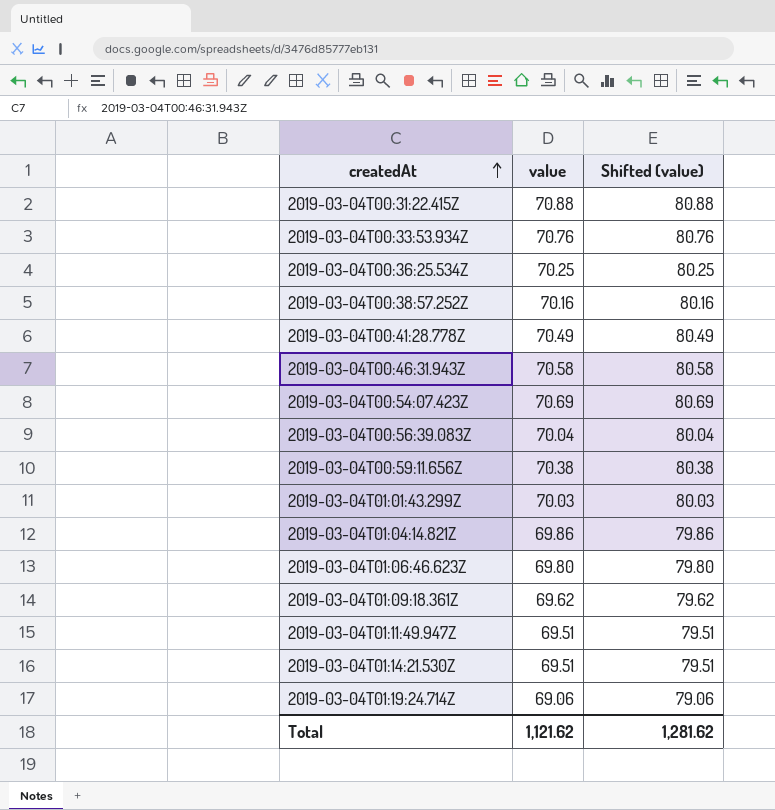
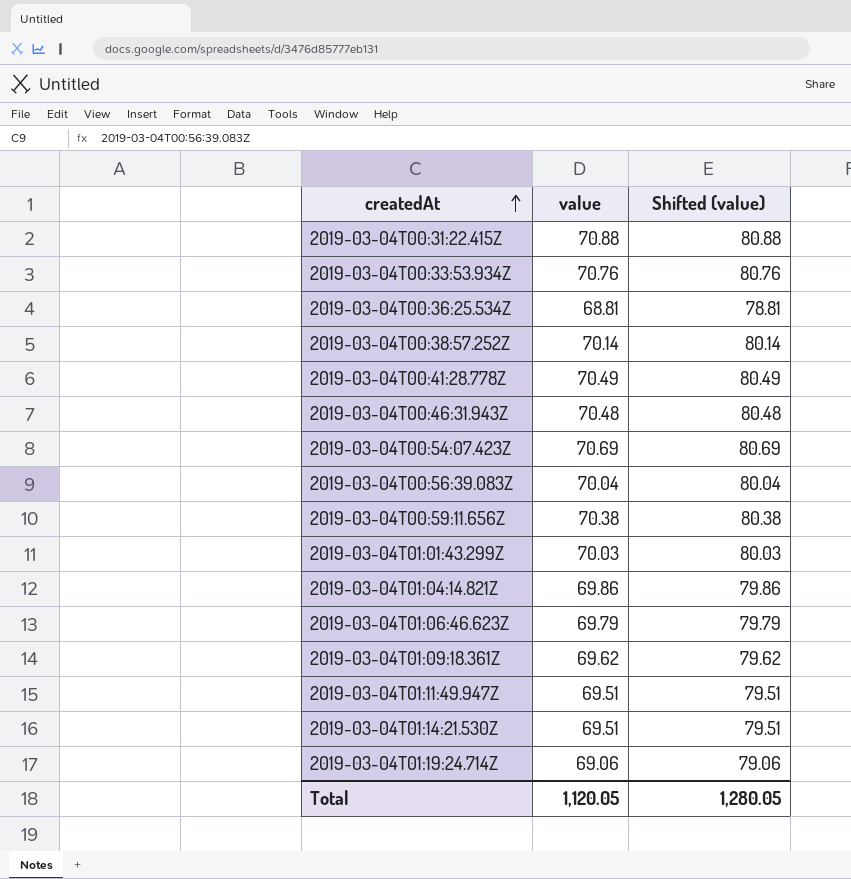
2019-03-04T00:36:25.534Z | value: 70.25 -> 68.81
2019-03-04T00:36:25.534Z | Shifted (value): 80.25 -> 78.81
2019-03-04T00:38:57.252Z | value: 70.16 -> 70.14
2019-03-04T00:38:57.252Z | Shifted (value): 80.16 -> 80.14
2019-03-04T00:46:31.943Z | value: 70.58 -> 70.48
2019-03-04T00:46:31.943Z | Shifted (value): 80.58 -> 80.48
2019-03-04T01:06:46.623Z | value: 69.80 -> 69.79
2019-03-04T01:06:46.623Z | Shifted (value): 79.80 -> 79.79
Total | value: 1,121.62 -> 1,120.05
Total | Shifted (value): 1,281.62 -> 1,280.05

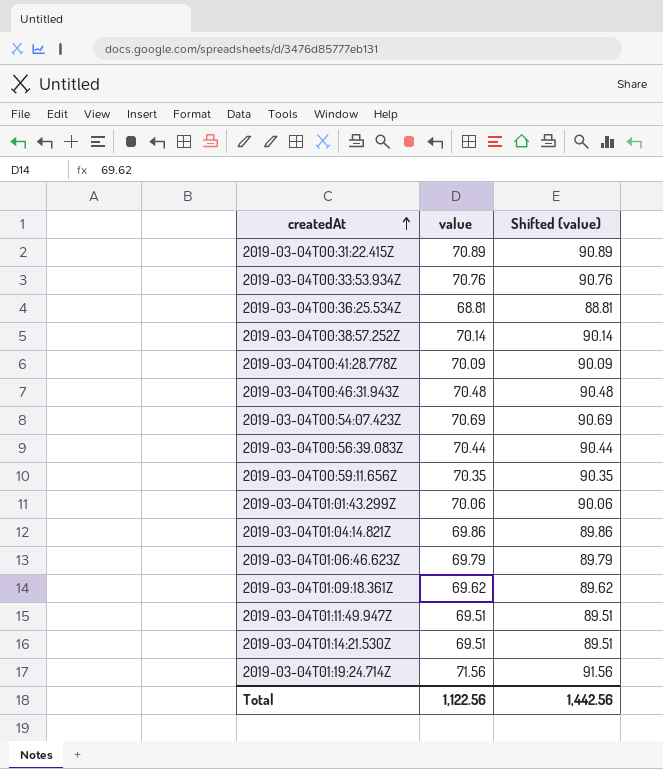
column Shifted (value) | formula: [value] + 10 -> [value] + 20
2019-03-04T00:31:22.415Z | value: 70.88 -> 70.89
2019-03-04T00:41:28.778Z | value: 70.49 -> 70.09
2019-03-04T00:56:39.083Z | value: 70.04 -> 70.44
2019-03-04T00:59:11.656Z | value: 70.38 -> 70.35
2019-03-04T01:01:43.299Z | value: 70.03 -> 70.06
2019-03-04T01:19:24.714Z | value: 69.06 -> 71.56
Total | value: 1,120.05 -> 1,122.56
Total | Shifted (value): 1,280.05 -> 1,442.56

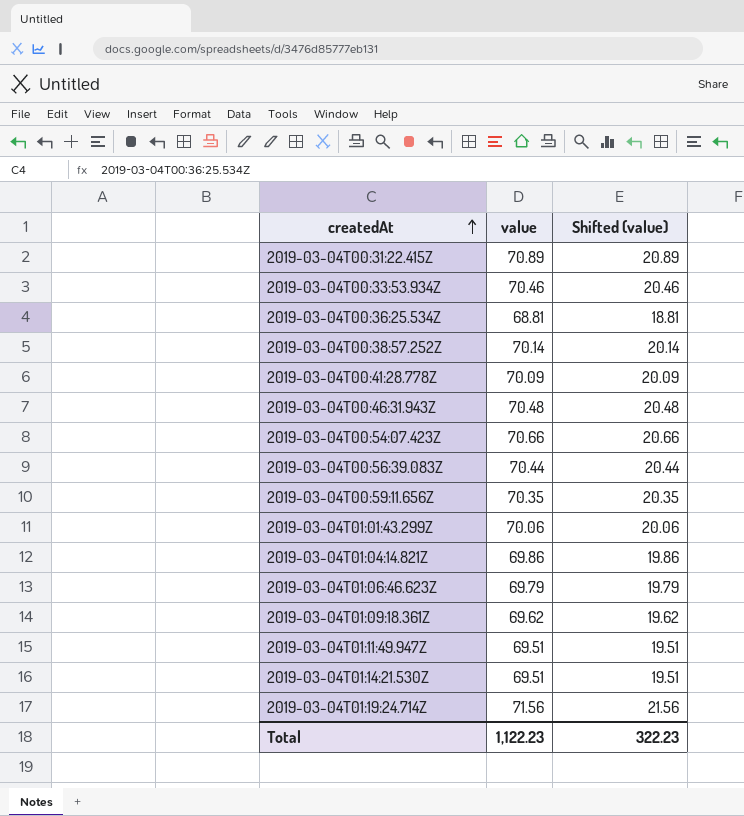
column Shifted (value) | formula: [value] + 20 -> [value] - 50
2019-03-04T00:33:53.934Z | value: 70.76 -> 70.46
2019-03-04T00:54:07.423Z | value: 70.69 -> 70.66
Total | value: 1,122.56 -> 1,122.23
Total | Shifted (value): 1,442.56 -> 322.23

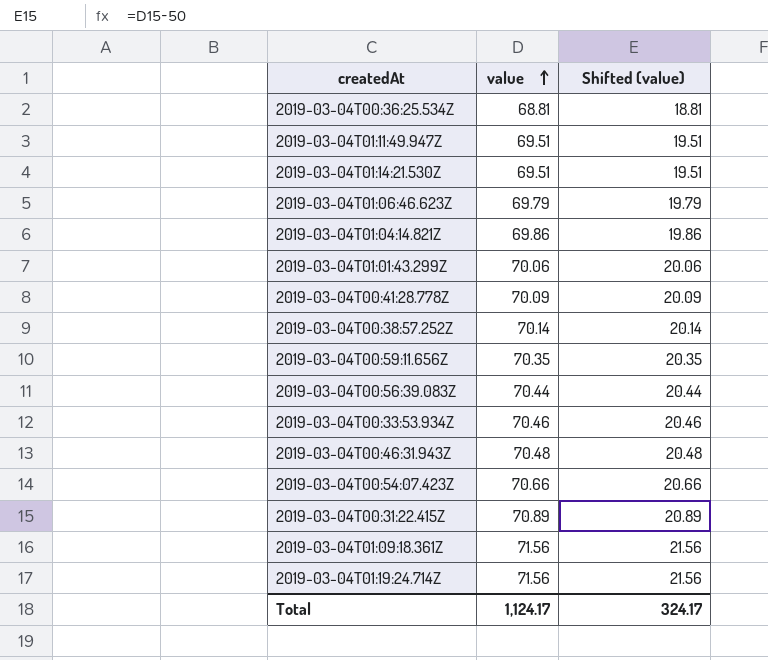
row order: createdAt ascending -> value ascending
2019-03-04T01:09:18.361Z | value: 69.62 -> 71.56
2019-03-04T01:09:18.361Z | Shifted (value): 19.62 -> 21.56
Total | value: 1,122.23 -> 1,124.17
Total | Shifted (value): 322.23 -> 324.17

